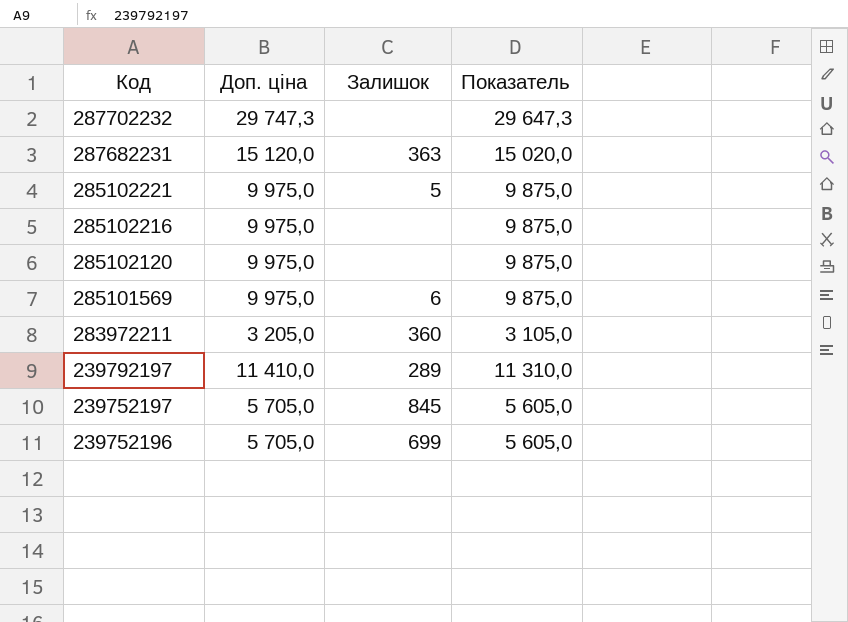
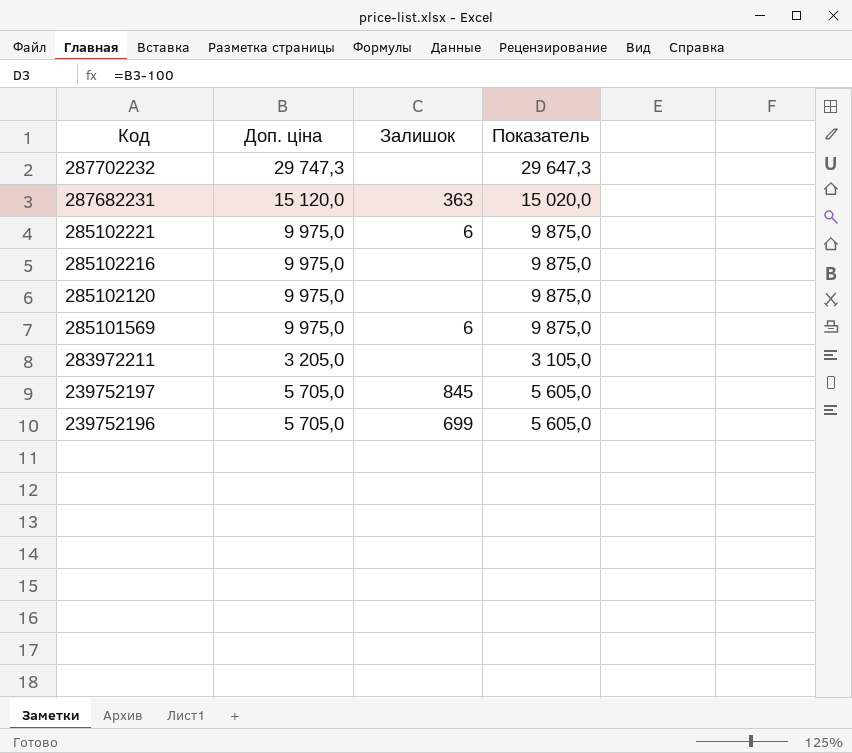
row 239792197: 11 410,0 | 289 | 11 310,0 -> none
285102221 | Залишок: 5 -> 6
283972211 | Залишок: 360 -> none

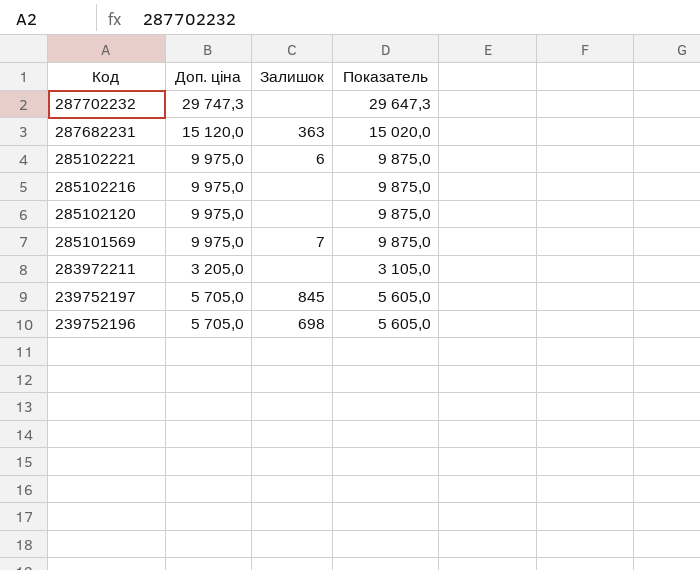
285101569 | Залишок: 6 -> 7
239752196 | Залишок: 699 -> 698

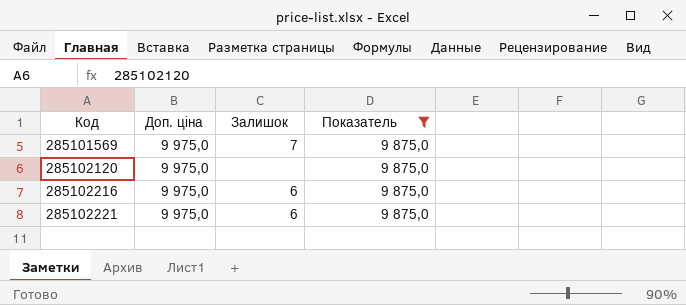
filter: none -> Показатель = 9 875,0
row order: Код descending -> Код ascending
285102216 | Залишок: none -> 6

